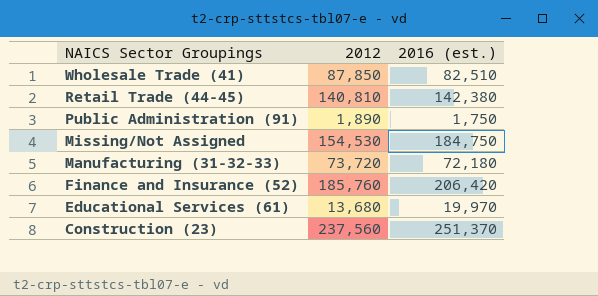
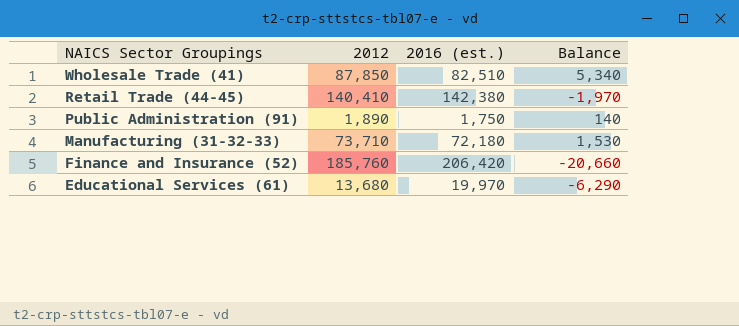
column Balance | formula: none -> [2012] - [2016 (est.)]
row Missing/Not Assigned: 154,530 | 184,750 -> none
row Construction (23): 237,560 | 251,370 -> none
Retail Trade (44-45) | 2012: 140,810 -> 140,410
Manufacturing (31-32-33) | 2012: 73,720 -> 73,710

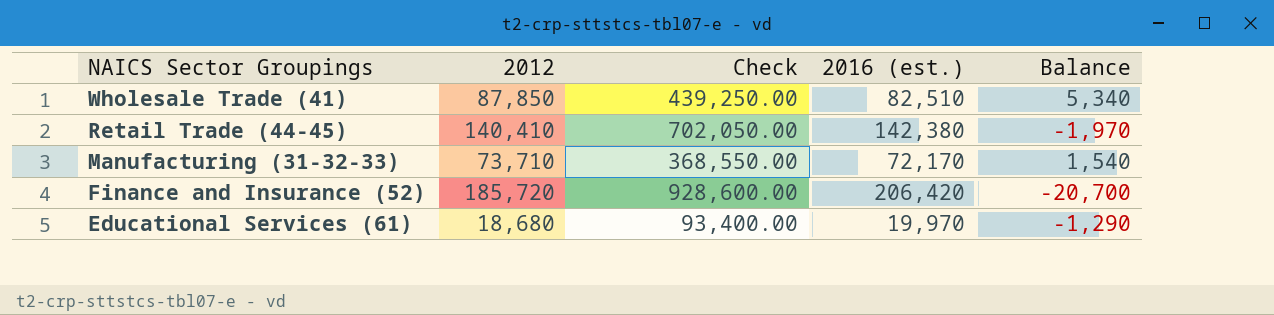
column Check | formula: none -> [2012] * 5
row Public Administration (91): 1,890 | 1,750 | 140 -> none
Manufacturing (31-32-33) | 2016 (est.): 72,180 -> 72,170
Manufacturing (31-32-33) | Balance: 1,530 -> 1,540
Finance and Insurance (52) | 2012: 185,760 -> 185,720
Finance and Insurance (52) | Balance: -20,660 -> -20,700
Educational Services (61) | 2012: 13,680 -> 18,680
Educational Services (61) | Balance: -6,290 -> -1,290

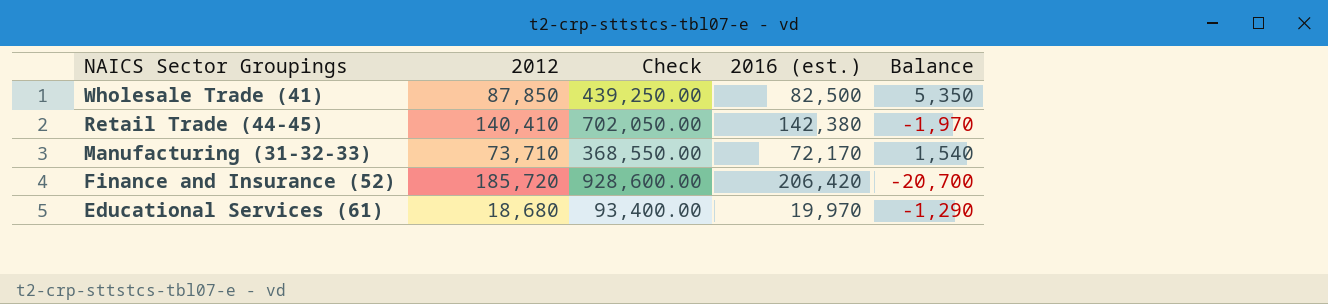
Wholesale Trade (41) | 2016 (est.): 82,510 -> 82,500
Wholesale Trade (41) | Balance: 5,340 -> 5,350

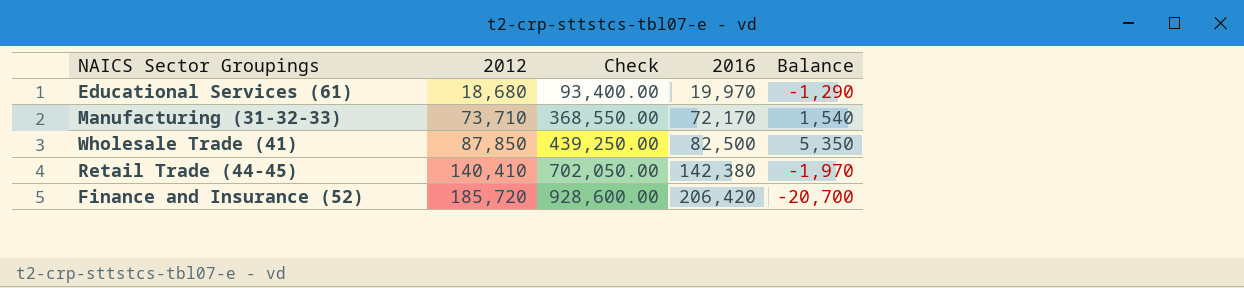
row order: NAICS Sector Groupings descending -> 2012 ascending
column name: 2016 (est.) -> 2016

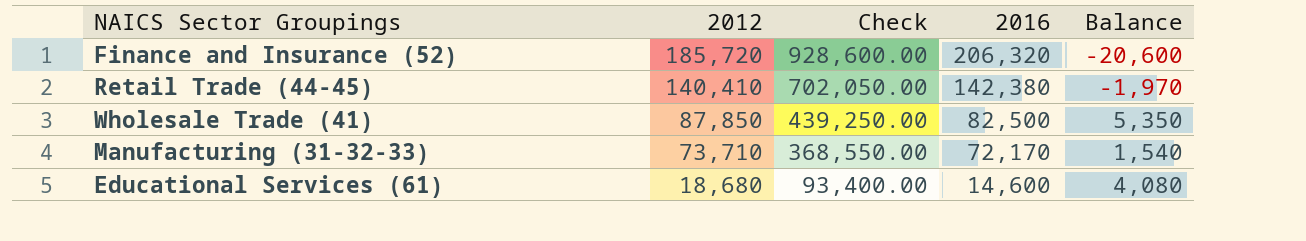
row order: 2012 ascending -> 2012 descending
Finance and Insurance (52) | 2016: 206,420 -> 206,320
Finance and Insurance (52) | Balance: -20,700 -> -20,600
Educational Services (61) | 2016: 19,970 -> 14,600
Educational Services (61) | Balance: -1,290 -> 4,080

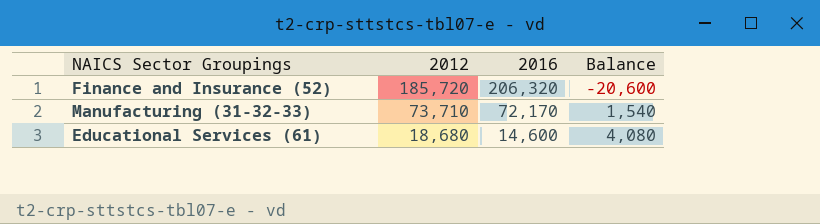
column Check | formula: [2012] * 5 -> none
row Retail Trade (44-45): 140,410 | 702,050.00 | 142,380 | -1,970 -> none
row Wholesale Trade (41): 87,850 | 439,250.00 | 82,500 | 5,350 -> none

